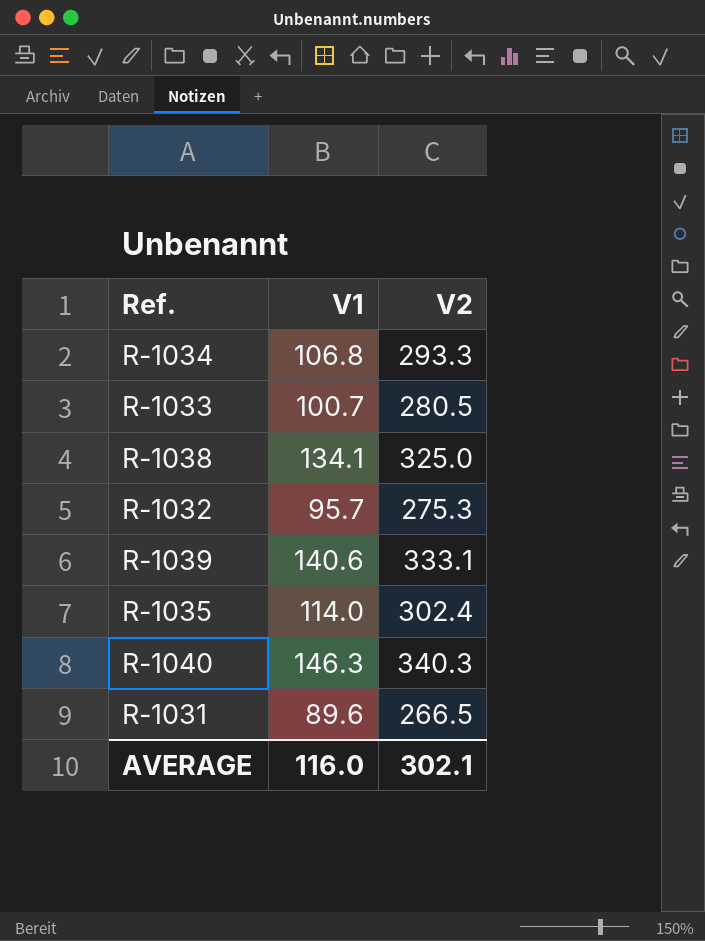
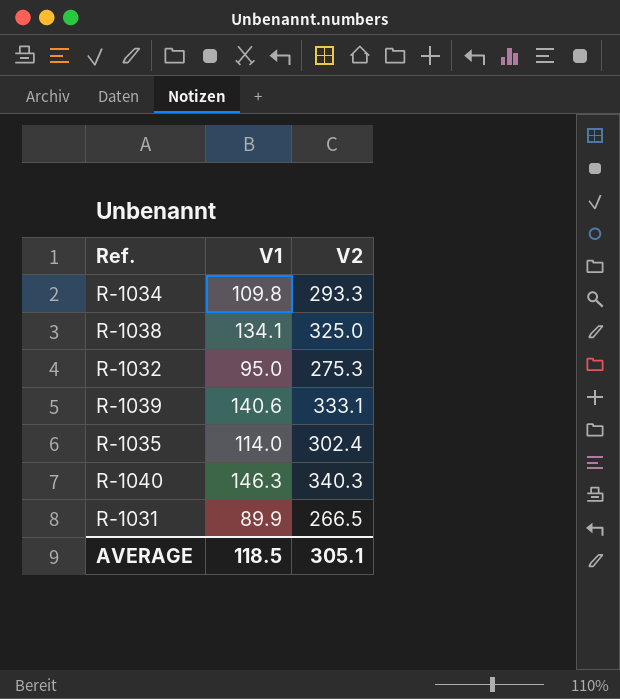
row R-1033: 100.7 | 280.5 -> none
R-1034 | V1: 106.8 -> 109.8
R-1032 | V1: 95.7 -> 95.0
R-1031 | V1: 89.6 -> 89.9
AVERAGE | V1: 116.0 -> 118.5
AVERAGE | V2: 302.1 -> 305.1

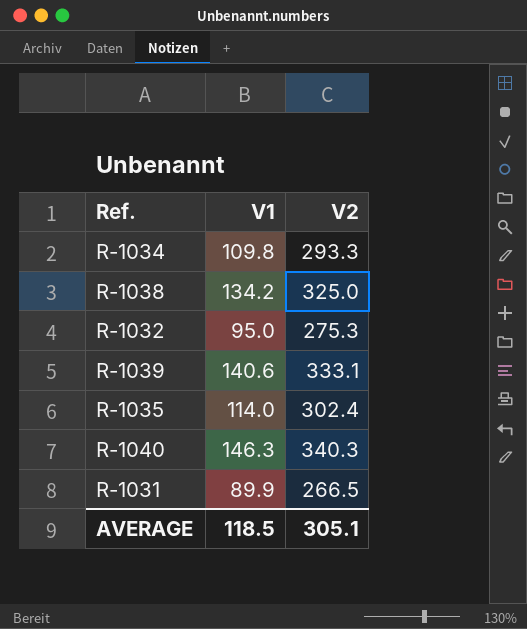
R-1038 | V1: 134.1 -> 134.2

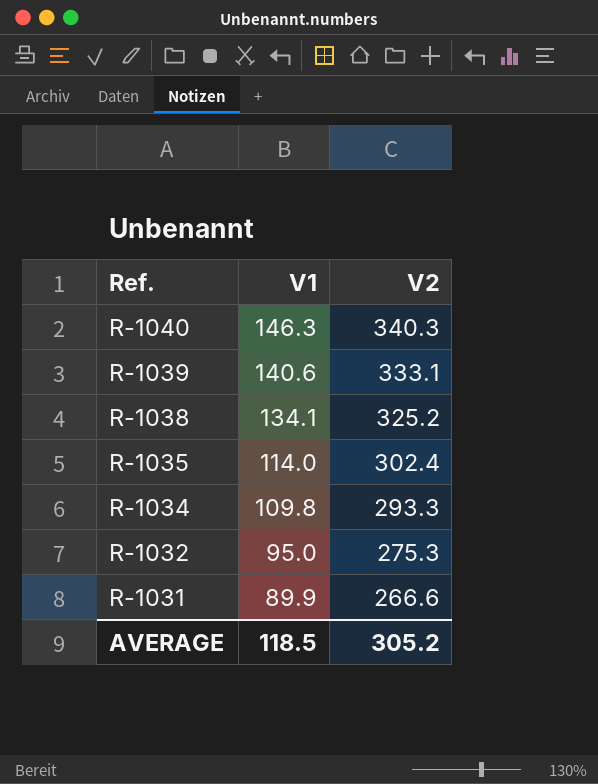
row order: none -> Ref. descending
R-1038 | V1: 134.2 -> 134.1
R-1038 | V2: 325.0 -> 325.2
R-1031 | V2: 266.5 -> 266.6
AVERAGE | V2: 305.1 -> 305.2

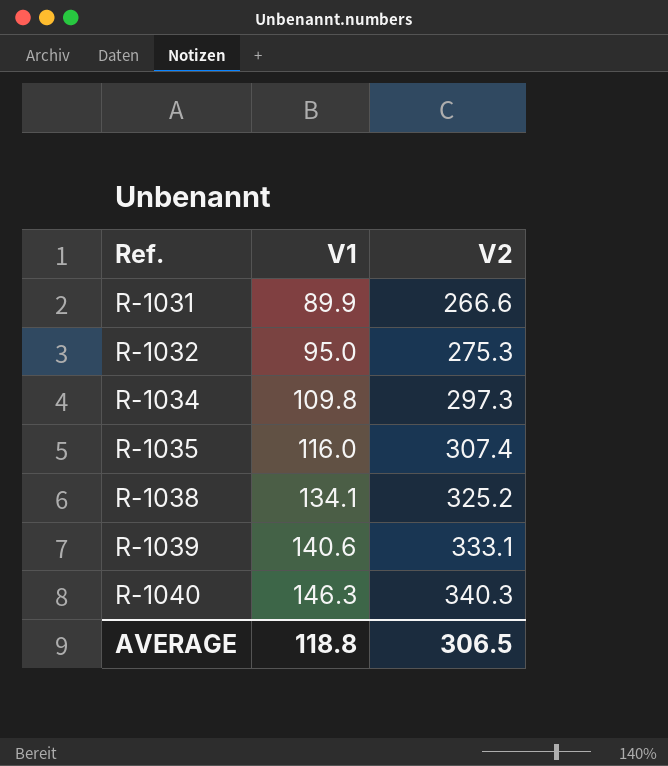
row order: Ref. descending -> Ref. ascending
R-1034 | V2: 293.3 -> 297.3
R-1035 | V1: 114.0 -> 116.0
R-1035 | V2: 302.4 -> 307.4
AVERAGE | V1: 118.5 -> 118.8
AVERAGE | V2: 305.2 -> 306.5

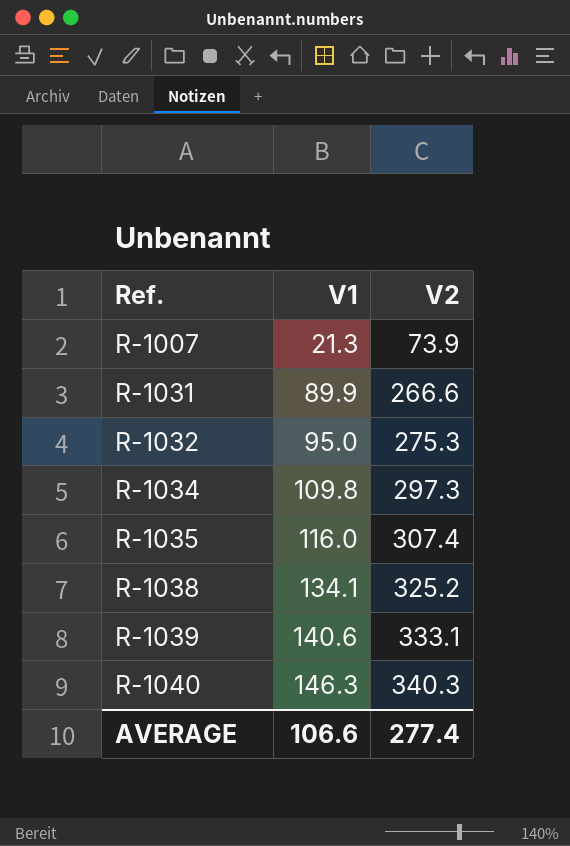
row R-1007: none -> 21.3 | 73.9
AVERAGE | V1: 118.8 -> 106.6
AVERAGE | V2: 306.5 -> 277.4

